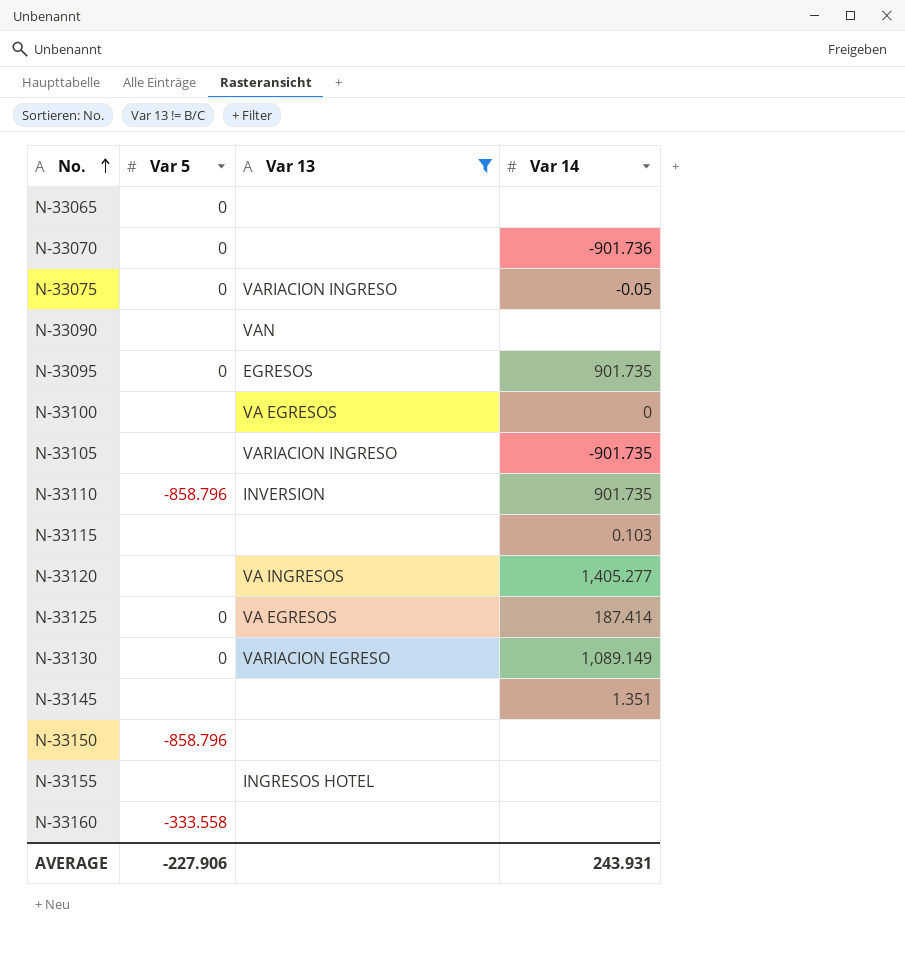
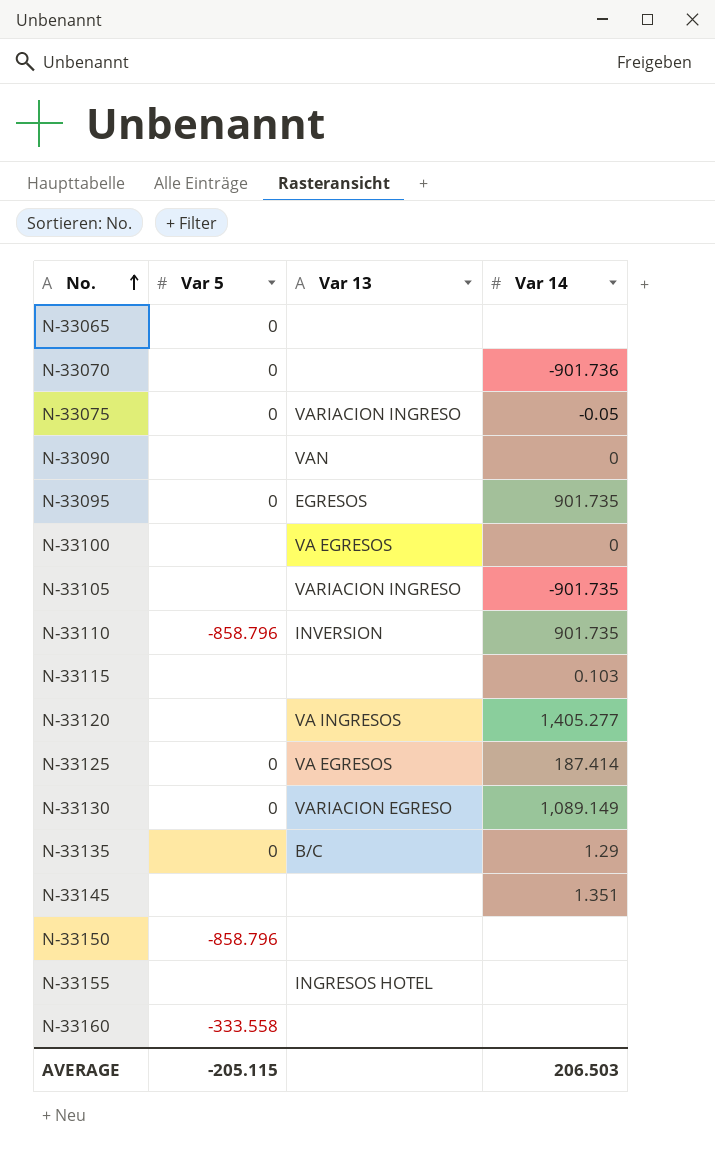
filter: Var 13 != B/C -> none
N-33090 | Var 14: none -> 0
AVERAGE | Var 5: -227.906 -> -205.115
AVERAGE | Var 14: 243.931 -> 206.503

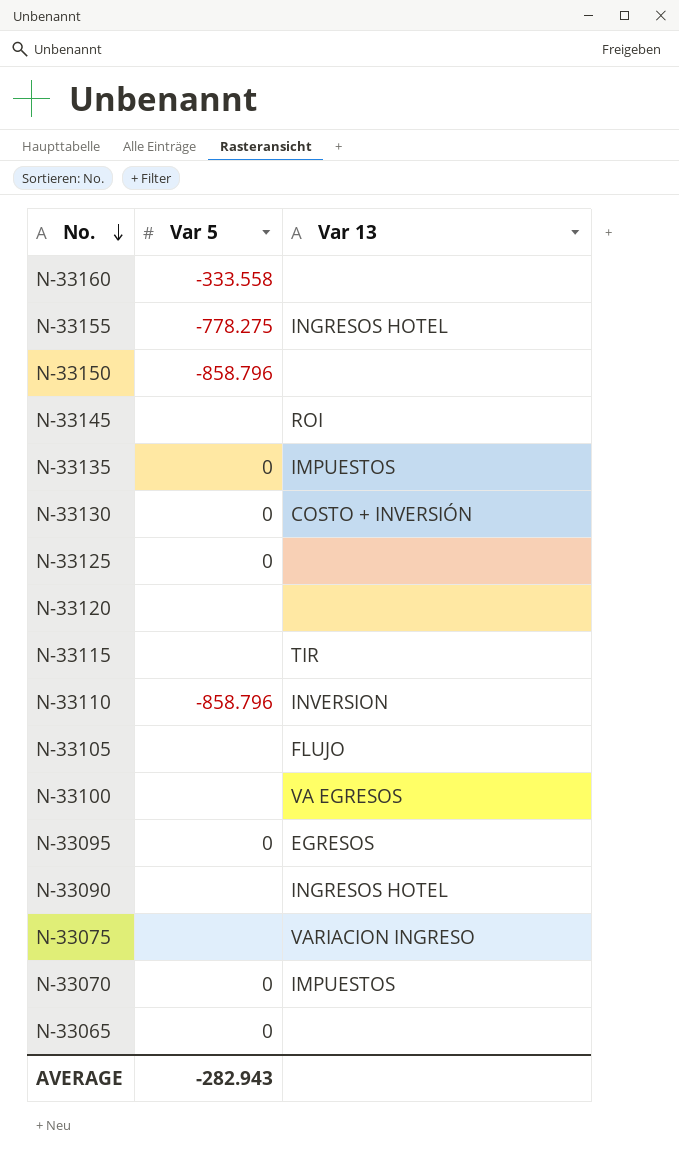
row order: No. ascending -> No. descending
column Var 14 | position: 4 -> none
N-33155 | Var 5: none -> -778.275
N-33145 | Var 13: none -> ROI
N-33135 | Var 13: B/C -> IMPUESTOS
N-33130 | Var 13: VARIACION EGRESO -> COSTO + INVERSIÓN
N-33125 | Var 13: VA EGRESOS -> none
N-33120 | Var 13: VA INGRESOS -> none
N-33115 | Var 13: none -> TIR
N-33105 | Var 13: VARIACION INGRESO -> FLUJO
N-33090 | Var 13: VAN -> INGRESOS HOTEL
N-33075 | Var 5: 0 -> none
N-33070 | Var 13: none -> IMPUESTOS
AVERAGE | Var 5: -205.115 -> -282.943

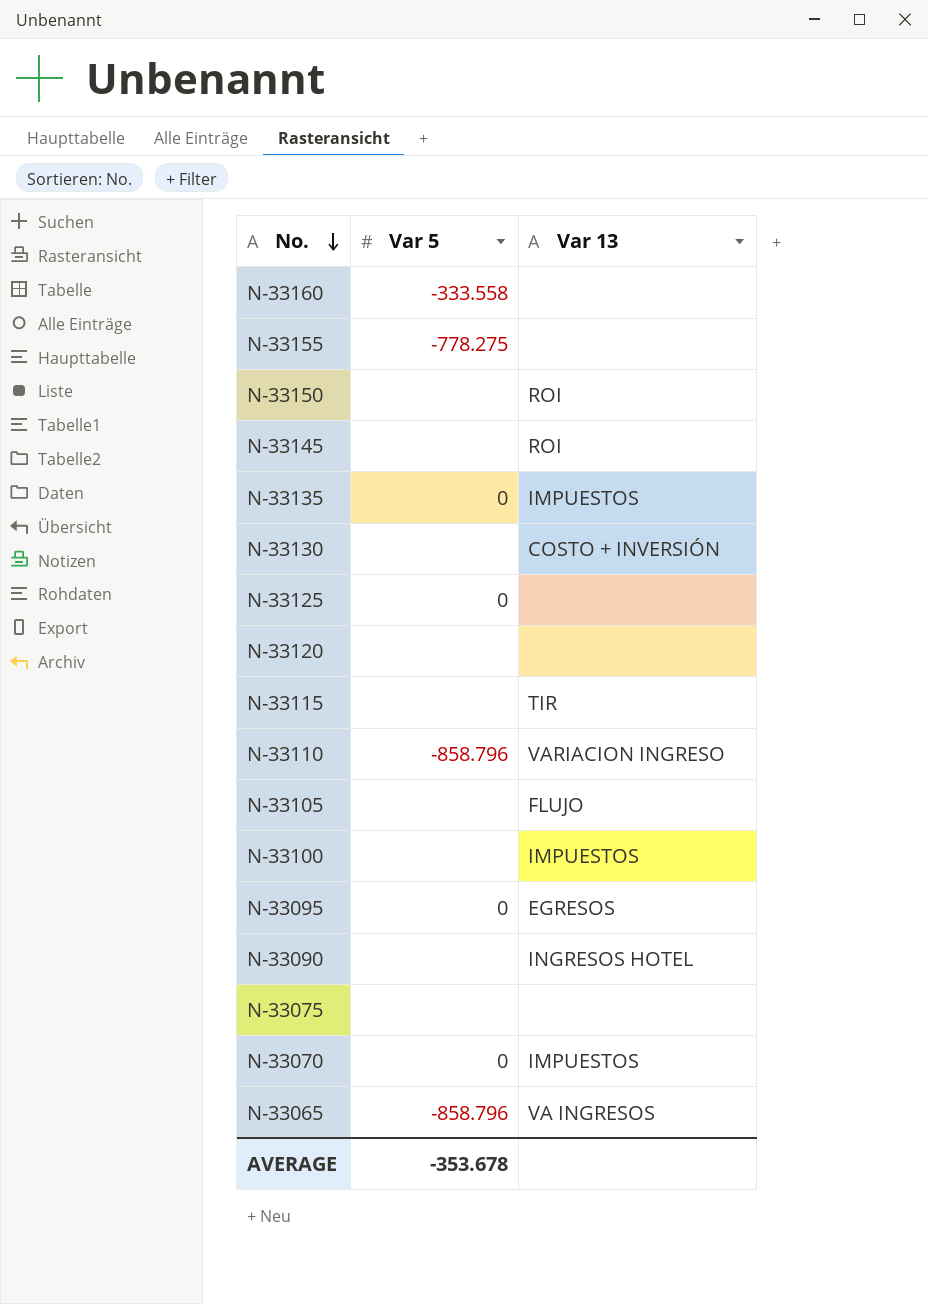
N-33155 | Var 13: INGRESOS HOTEL -> none
N-33150 | Var 5: -858.796 -> none
N-33150 | Var 13: none -> ROI
N-33130 | Var 5: 0 -> none
N-33110 | Var 13: INVERSION -> VARIACION INGRESO
N-33100 | Var 13: VA EGRESOS -> IMPUESTOS
N-33075 | Var 13: VARIACION INGRESO -> none
N-33065 | Var 5: 0 -> -858.796
N-33065 | Var 13: none -> VA INGRESOS
AVERAGE | Var 5: -282.943 -> -353.678

